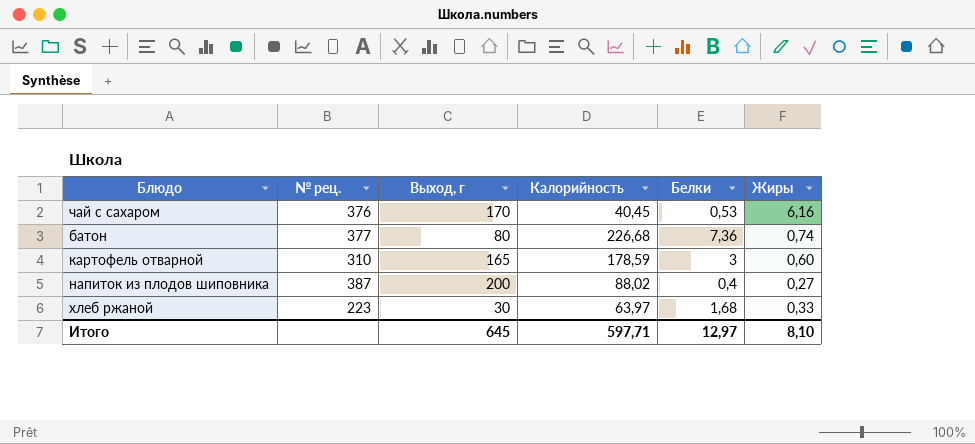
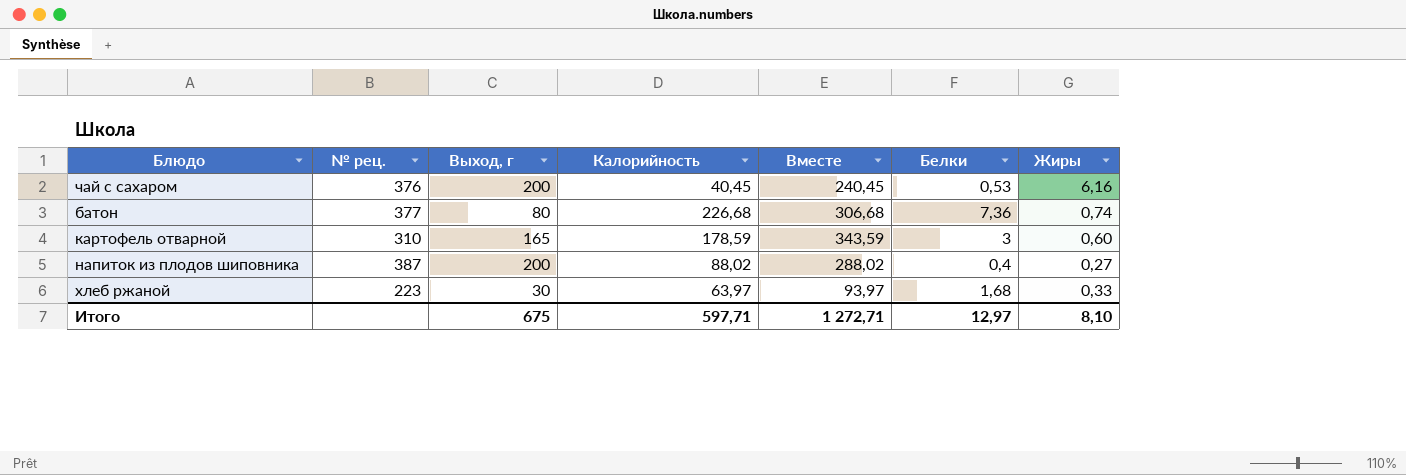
column Вместе | formula: none -> [Выход, г] + [Калорийность]
чай с сахаром | Выход, г: 170 -> 200
Итого | Выход, г: 645 -> 675

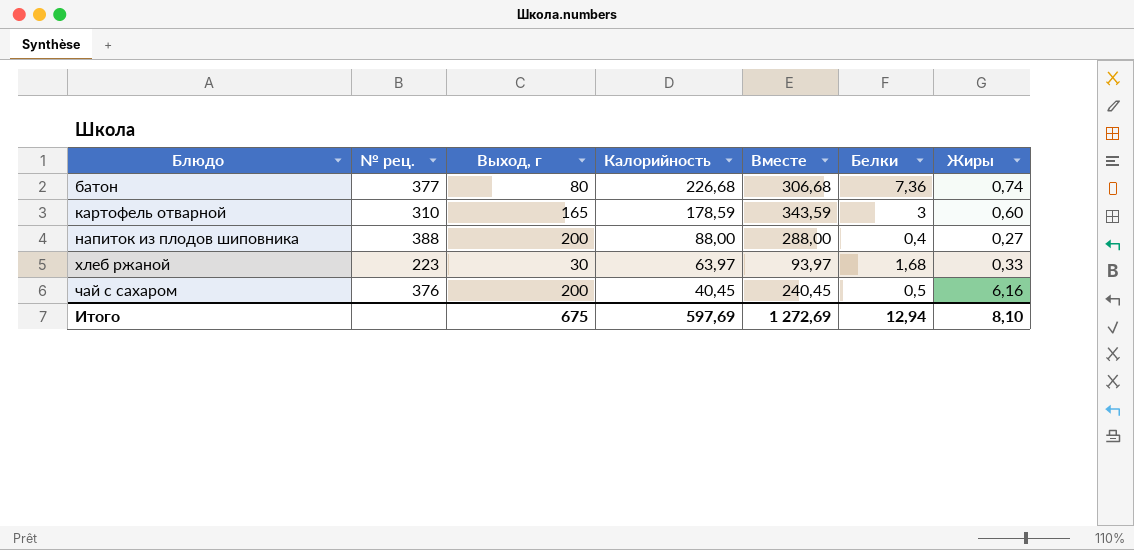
row order: none -> Блюдо ascending
напиток из плодов шиповника | № рец.: 387 -> 388
напиток из плодов шиповника | Калорийность: 88,02 -> 88,00
напиток из плодов шиповника | Вместе: 288,02 -> 288,00
чай с сахаром | Белки: 0,53 -> 0,5
Итого | Калорийность: 597,71 -> 597,69
Итого | Вместе: 1 272,71 -> 1 272,69
Итого | Белки: 12,97 -> 12,94

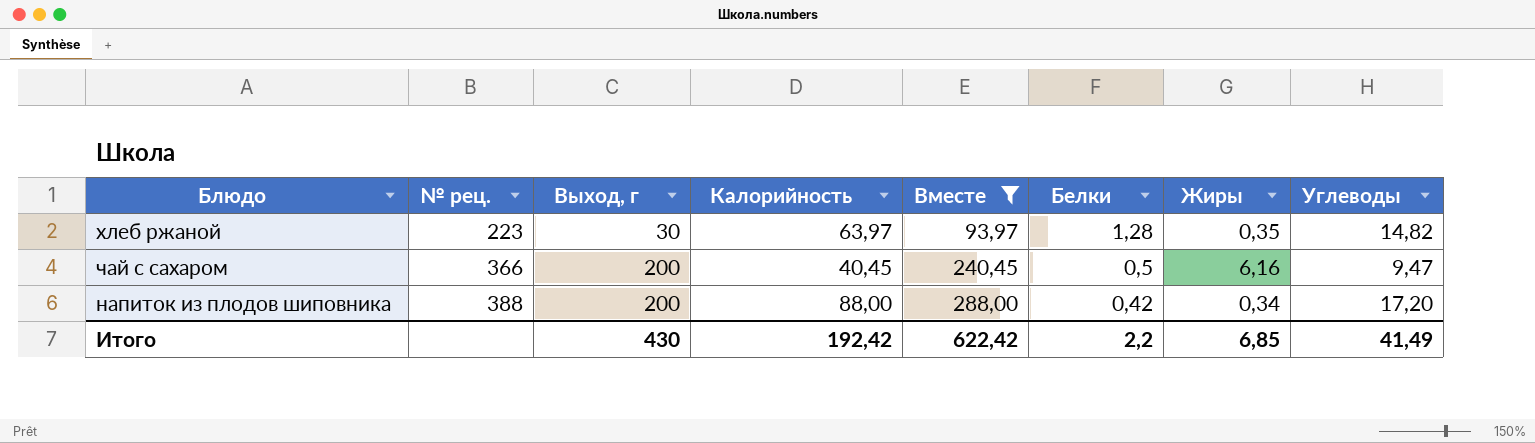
filter: none -> Вместе <= 288,00
row order: Блюдо ascending -> № рец. ascending
column Углеводы | position: none -> 8
хлеб ржаной | Белки: 1,68 -> 1,28
хлеб ржаной | Жиры: 0,33 -> 0,35
чай с сахаром | № рец.: 376 -> 366
напиток из плодов шиповника | Белки: 0,4 -> 0,42
напиток из плодов шиповника | Жиры: 0,27 -> 0,34
Итого | Выход, г: 675 -> 430
Итого | Калорийность: 597,69 -> 192,42
Итого | Вместе: 1 272,69 -> 622,42
Итого | Белки: 12,94 -> 2,2
Итого | Жиры: 8,10 -> 6,85

